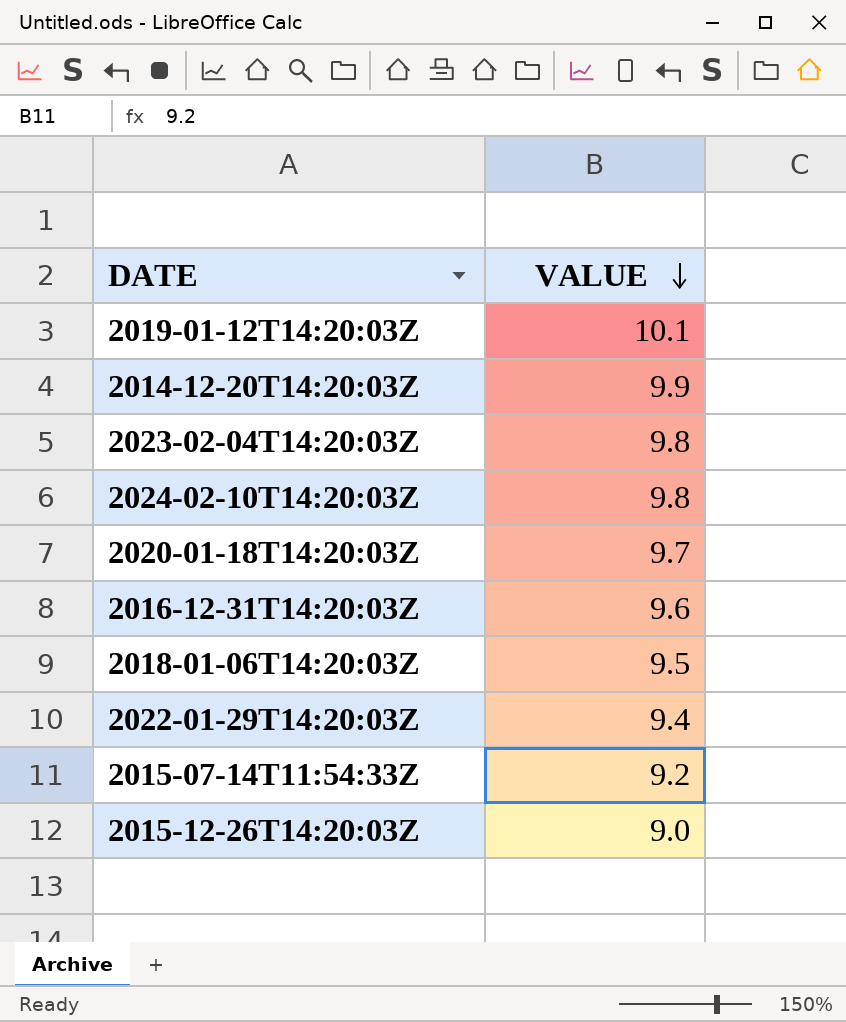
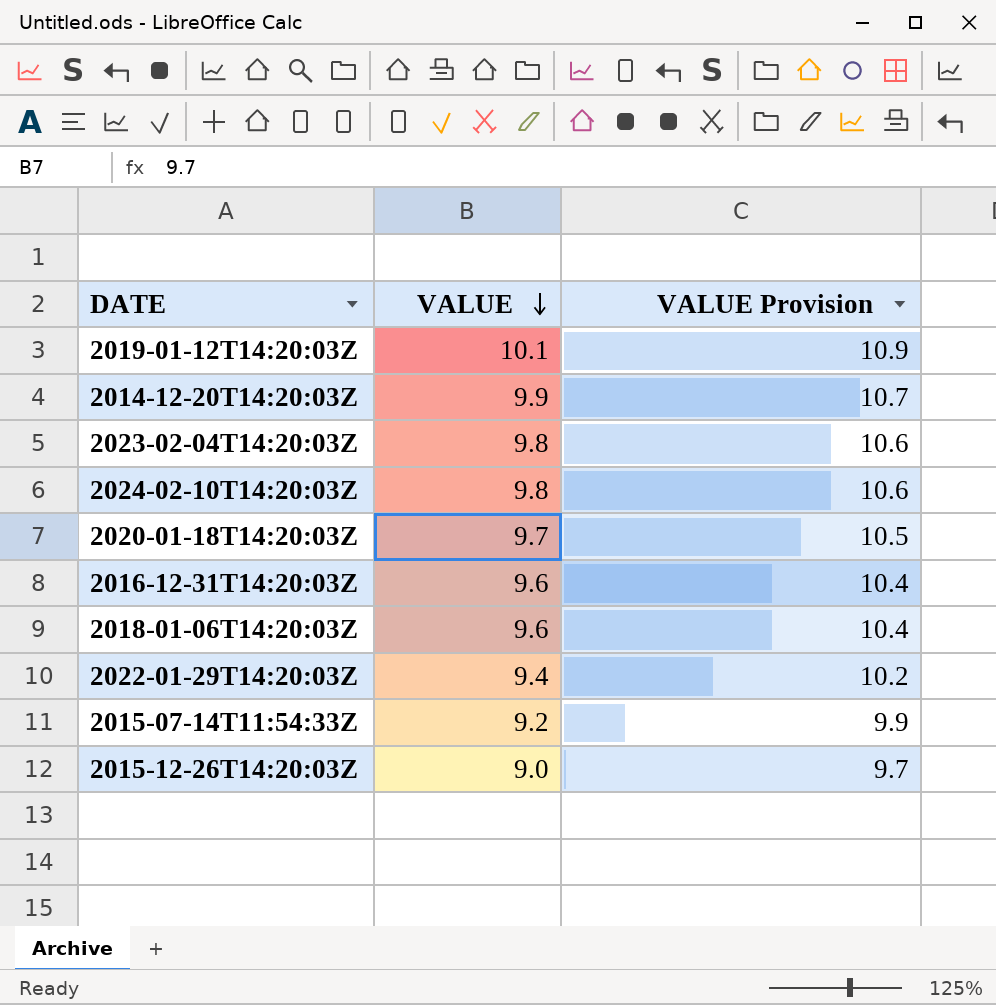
column VALUE Provision | formula: none -> [VALUE] * 1.08
2018-01-06T14:20:03Z | VALUE: 9.5 -> 9.6

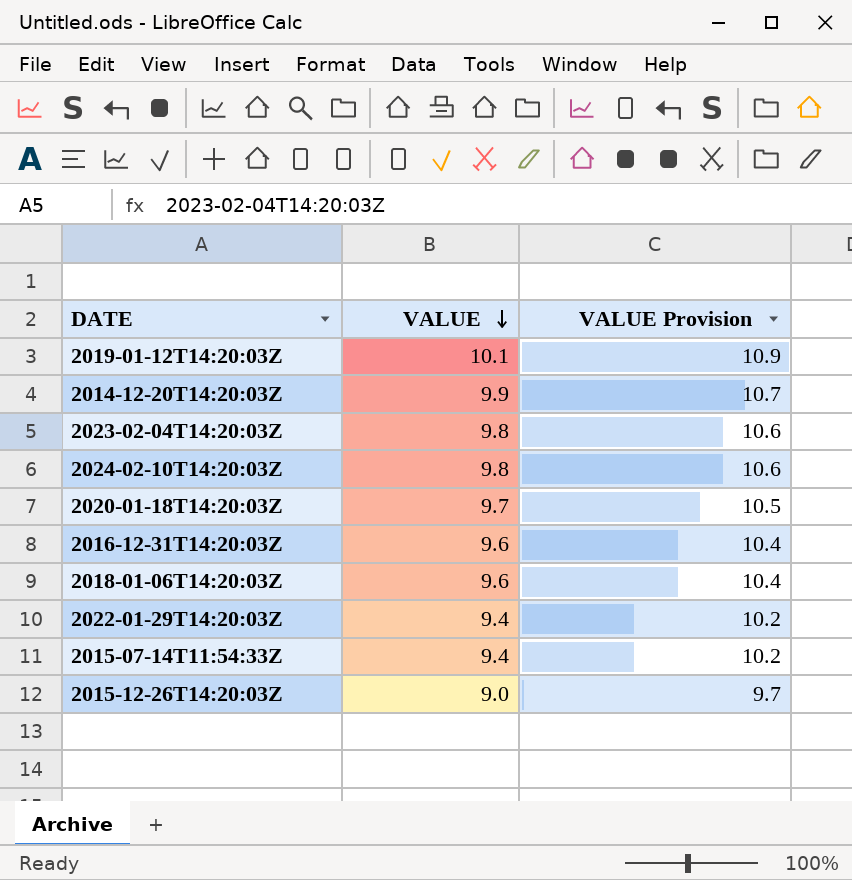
2015-07-14T11:54:33Z | VALUE: 9.2 -> 9.4
2015-07-14T11:54:33Z | VALUE Provision: 9.9 -> 10.2

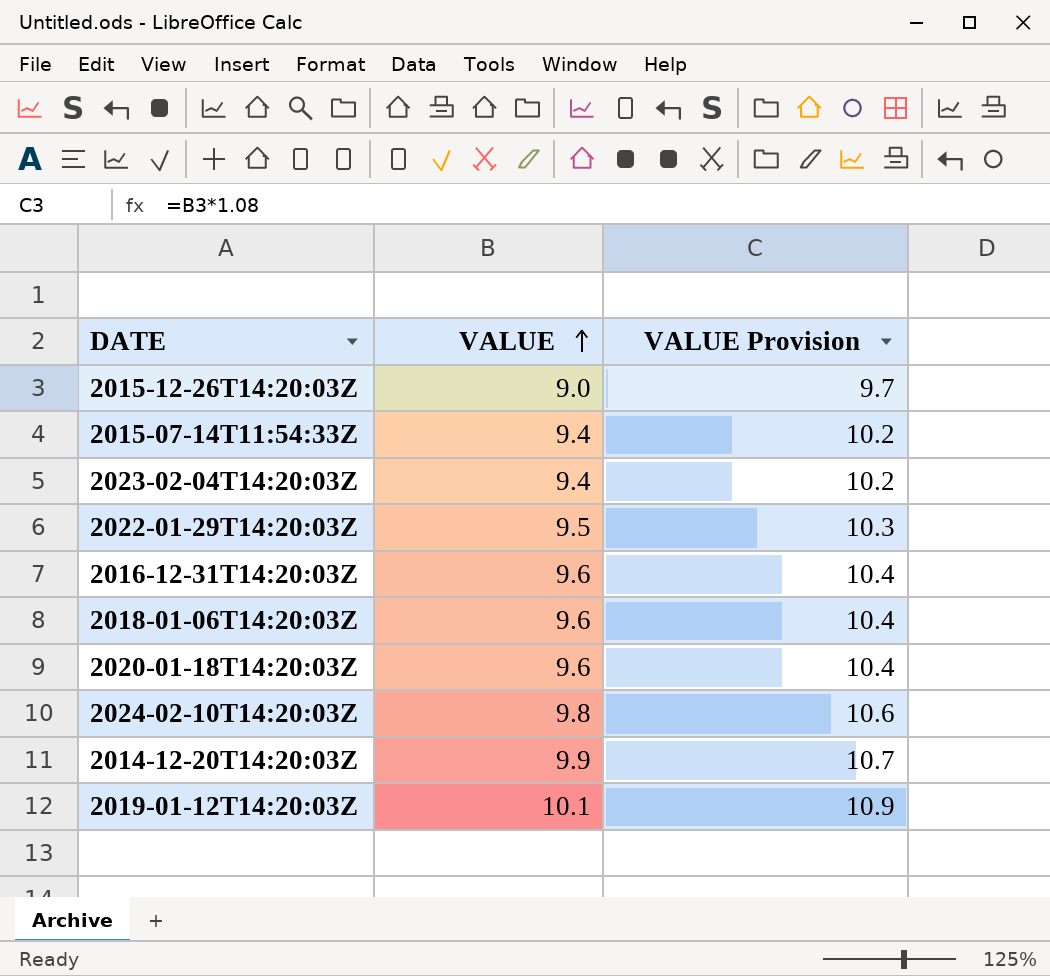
row order: VALUE descending -> VALUE ascending
2023-02-04T14:20:03Z | VALUE: 9.8 -> 9.4
2023-02-04T14:20:03Z | VALUE Provision: 10.6 -> 10.2
2022-01-29T14:20:03Z | VALUE: 9.4 -> 9.5
2022-01-29T14:20:03Z | VALUE Provision: 10.2 -> 10.3
2020-01-18T14:20:03Z | VALUE: 9.7 -> 9.6
2020-01-18T14:20:03Z | VALUE Provision: 10.5 -> 10.4

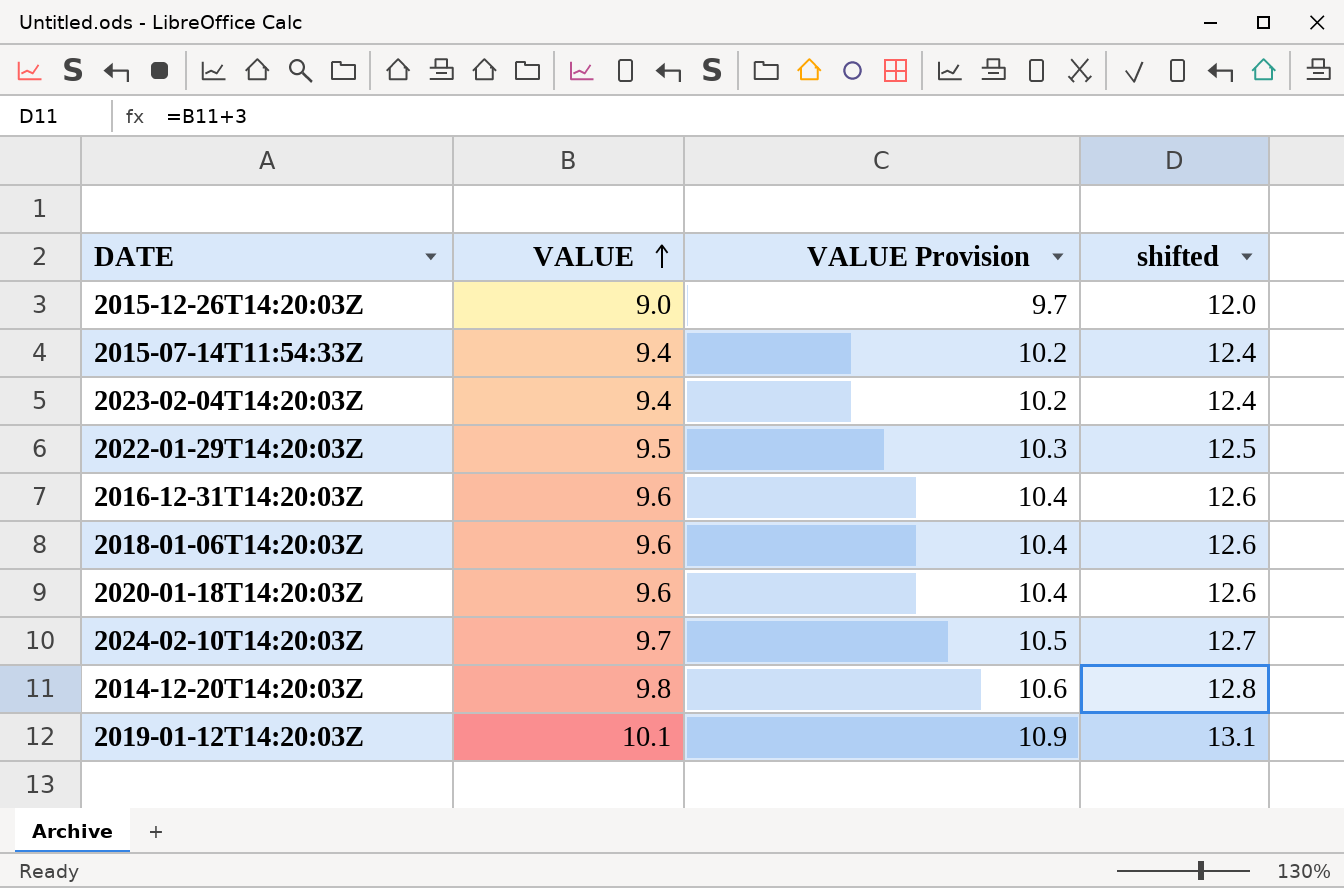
column shifted | formula: none -> [VALUE] + 3
2024-02-10T14:20:03Z | VALUE: 9.8 -> 9.7
2024-02-10T14:20:03Z | VALUE Provision: 10.6 -> 10.5
2014-12-20T14:20:03Z | VALUE: 9.9 -> 9.8
2014-12-20T14:20:03Z | VALUE Provision: 10.7 -> 10.6

